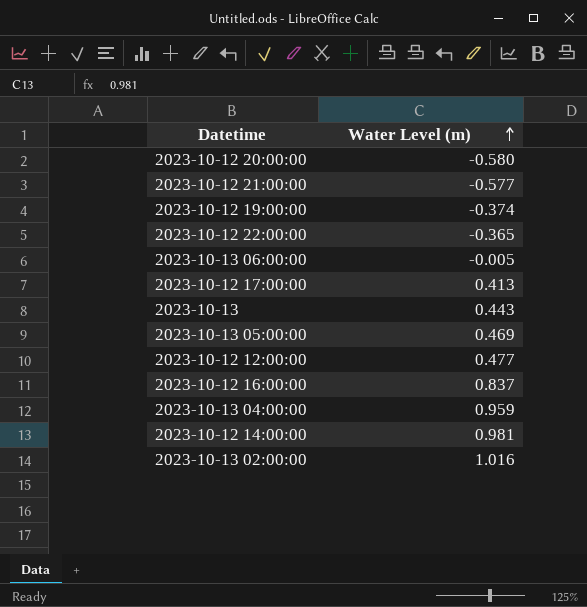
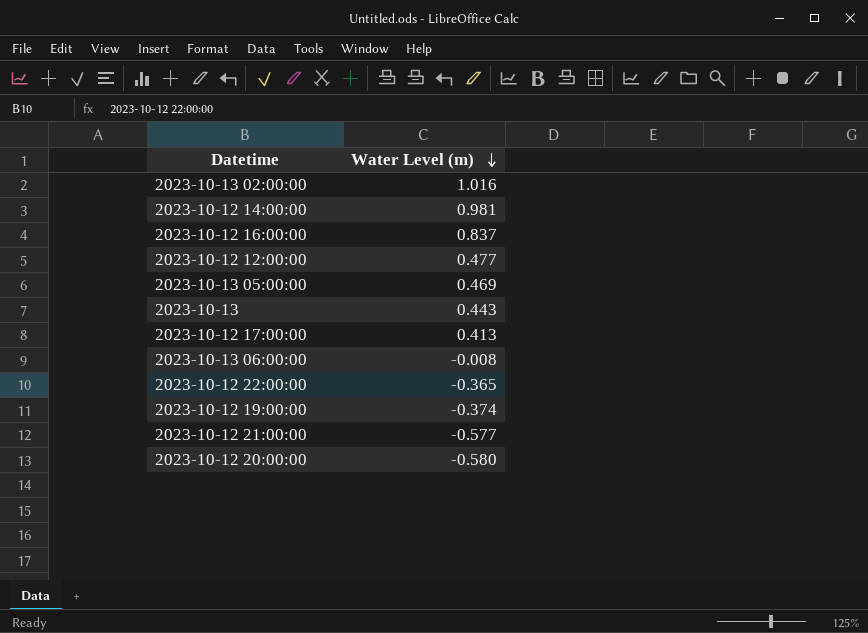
row order: Water Level (m) ascending -> Water Level (m) descending
row 2023-10-13 04:00:00: 0.959 -> none
2023-10-13 06:00:00 | Water Level (m): -0.005 -> -0.008

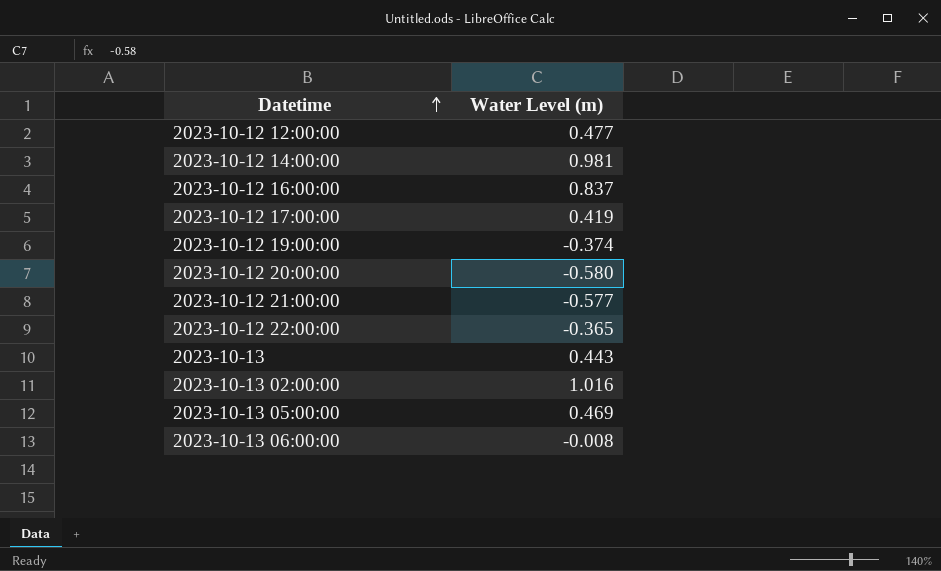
row order: Water Level (m) descending -> Datetime ascending
2023-10-12 17:00:00 | Water Level (m): 0.413 -> 0.419

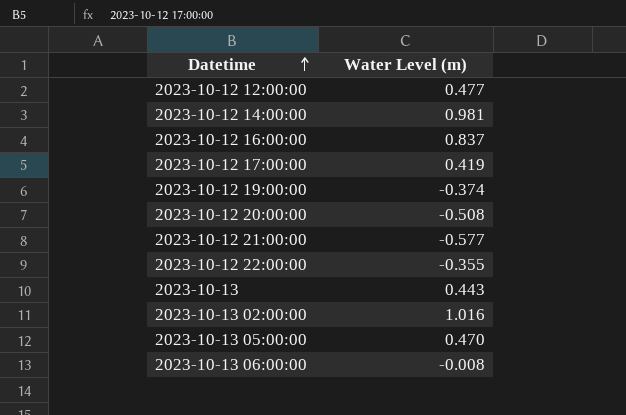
2023-10-12 20:00:00 | Water Level (m): -0.580 -> -0.508
2023-10-12 22:00:00 | Water Level (m): -0.365 -> -0.355
2023-10-13 05:00:00 | Water Level (m): 0.469 -> 0.470

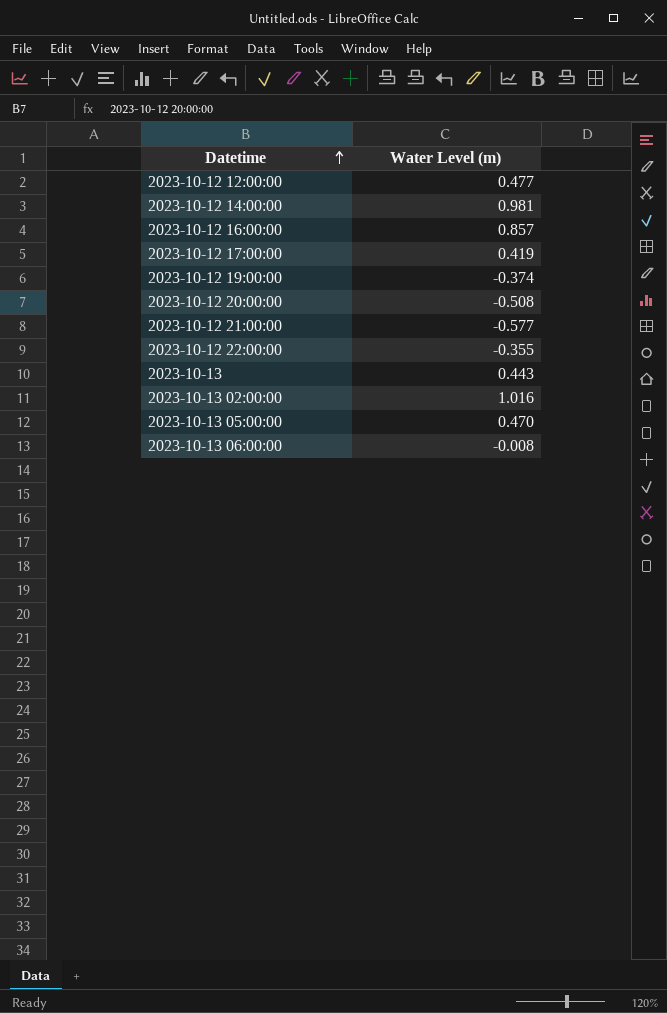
2023-10-12 16:00:00 | Water Level (m): 0.837 -> 0.857

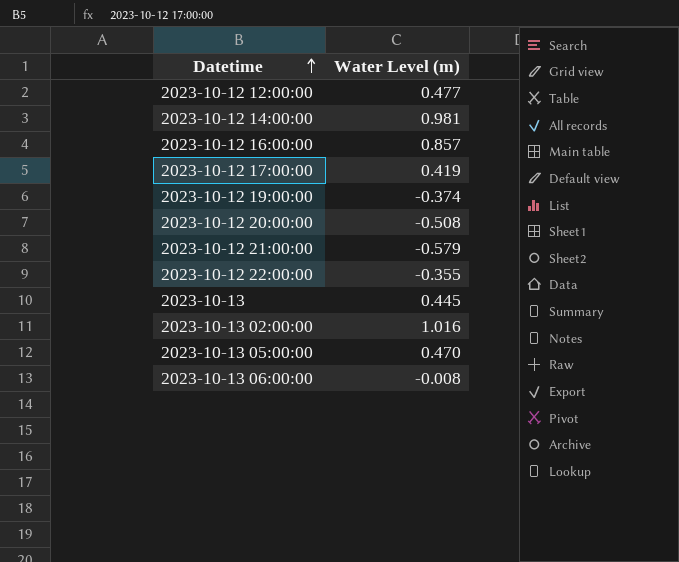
2023-10-12 21:00:00 | Water Level (m): -0.577 -> -0.579
2023-10-13 | Water Level (m): 0.443 -> 0.445

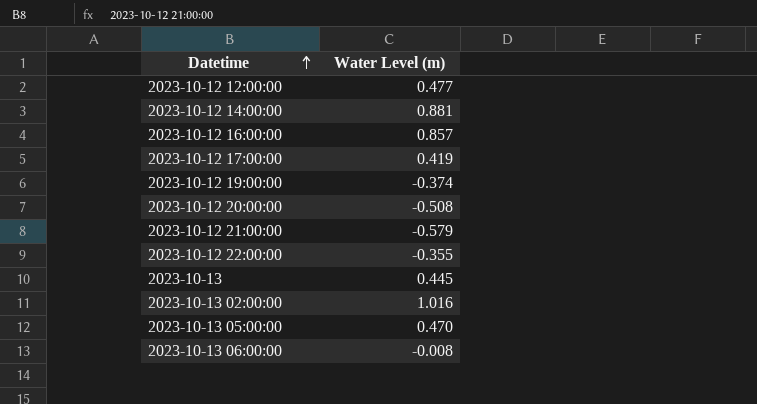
2023-10-12 14:00:00 | Water Level (m): 0.981 -> 0.881

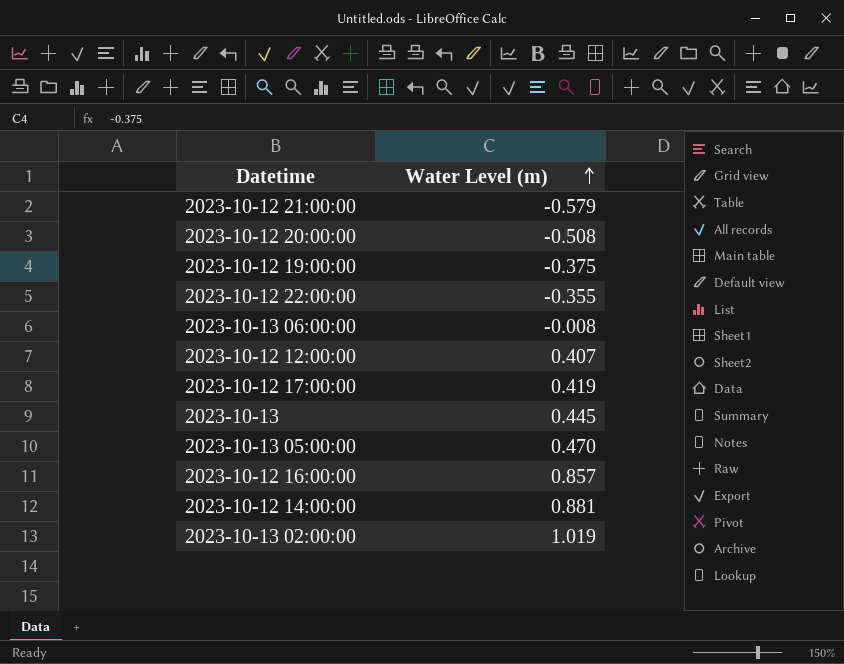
row order: Datetime ascending -> Water Level (m) ascending
2023-10-12 19:00:00 | Water Level (m): -0.374 -> -0.375
2023-10-12 12:00:00 | Water Level (m): 0.477 -> 0.407
2023-10-13 02:00:00 | Water Level (m): 1.016 -> 1.019

